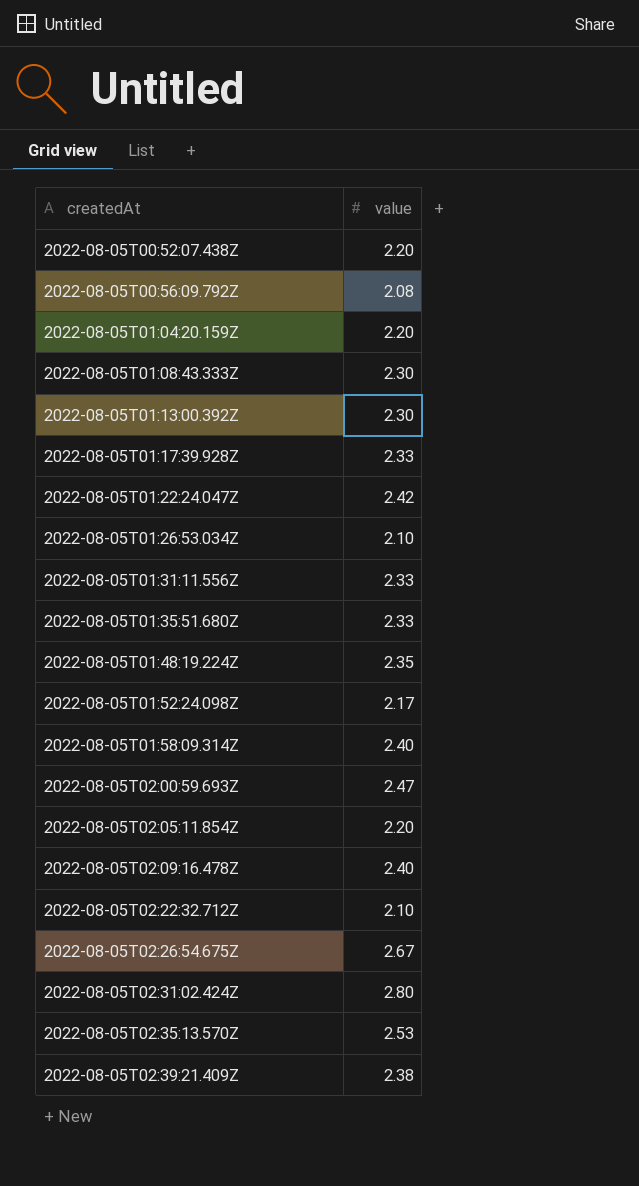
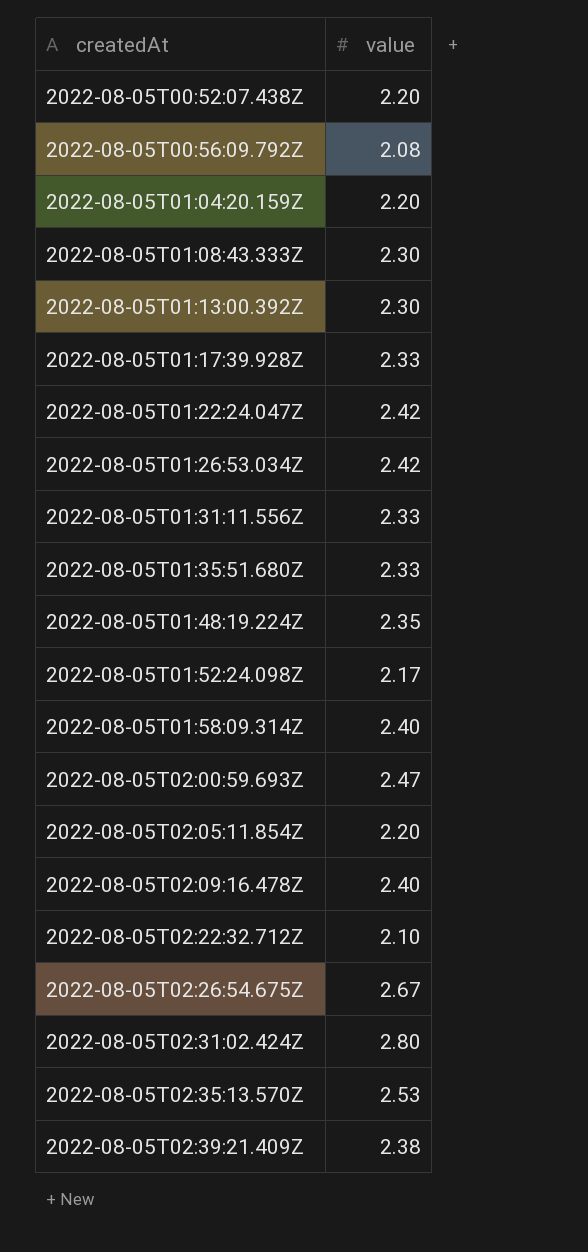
2022-08-05T01:26:53.034Z | value: 2.10 -> 2.42

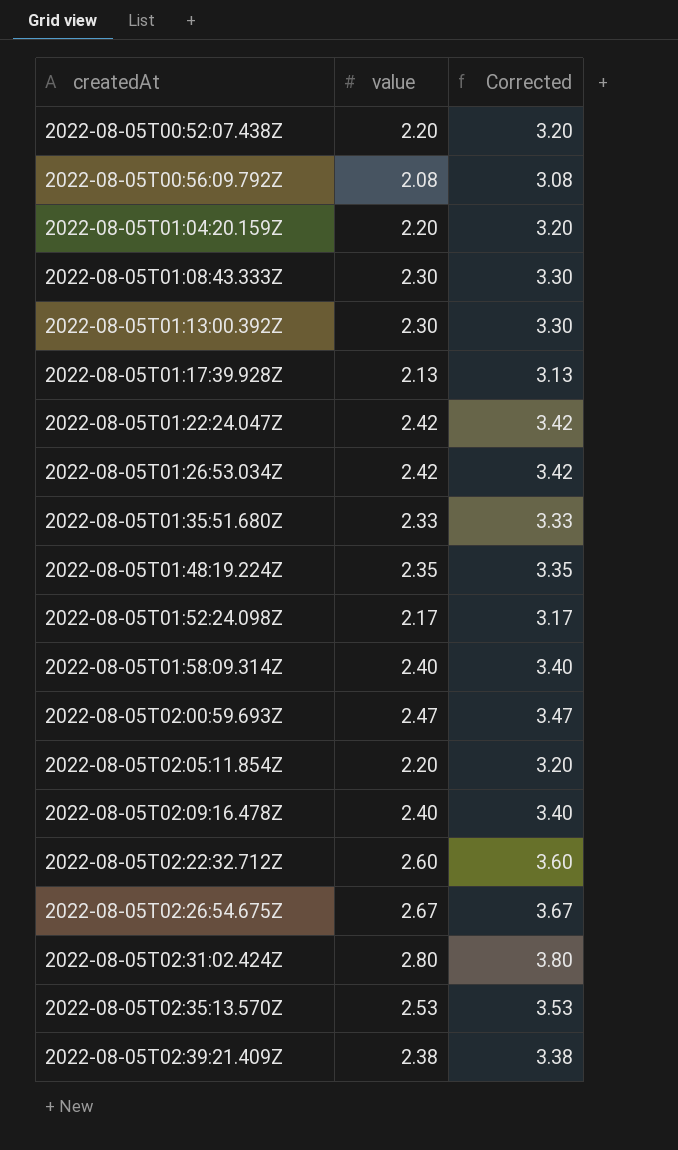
column Corrected | formula: none -> [value] + 1
row 2022-08-05T01:31:11.556Z: 2.33 -> none
2022-08-05T01:17:39.928Z | value: 2.33 -> 2.13
2022-08-05T02:22:32.712Z | value: 2.10 -> 2.60

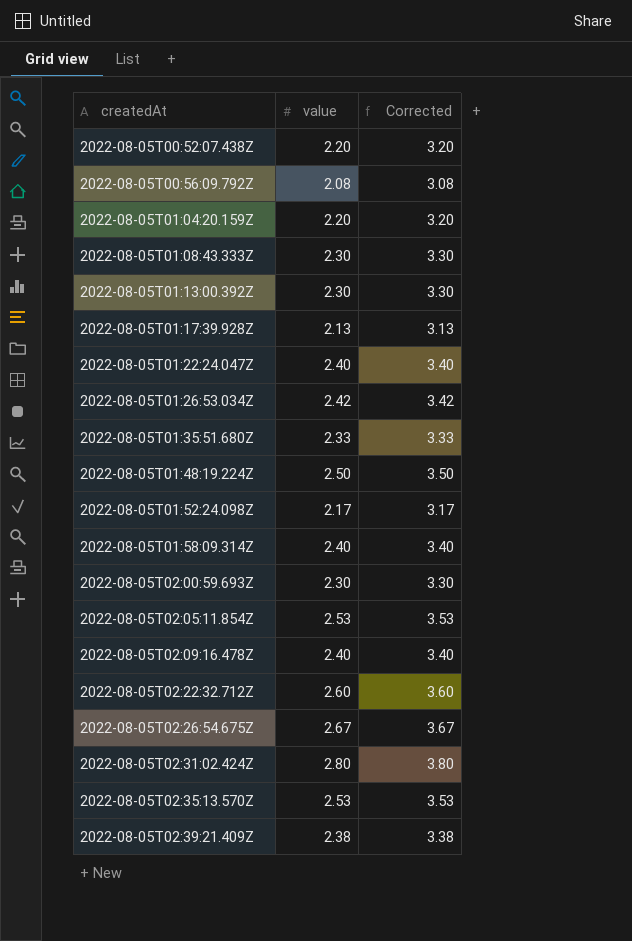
2022-08-05T01:22:24.047Z | value: 2.42 -> 2.40
2022-08-05T01:22:24.047Z | Corrected: 3.42 -> 3.40
2022-08-05T01:48:19.224Z | value: 2.35 -> 2.50
2022-08-05T01:48:19.224Z | Corrected: 3.35 -> 3.50
2022-08-05T02:00:59.693Z | value: 2.47 -> 2.30
2022-08-05T02:00:59.693Z | Corrected: 3.47 -> 3.30
2022-08-05T02:05:11.854Z | value: 2.20 -> 2.53
2022-08-05T02:05:11.854Z | Corrected: 3.20 -> 3.53

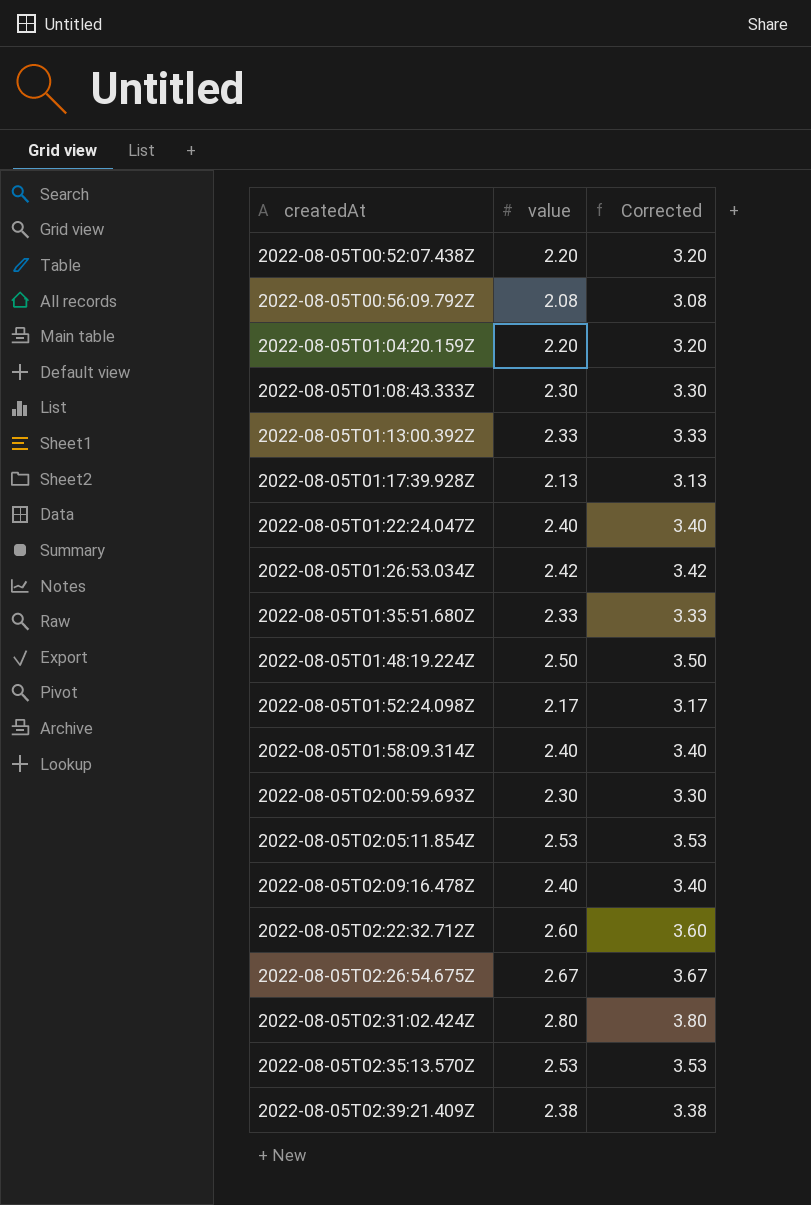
2022-08-05T01:13:00.392Z | value: 2.30 -> 2.33
2022-08-05T01:13:00.392Z | Corrected: 3.30 -> 3.33

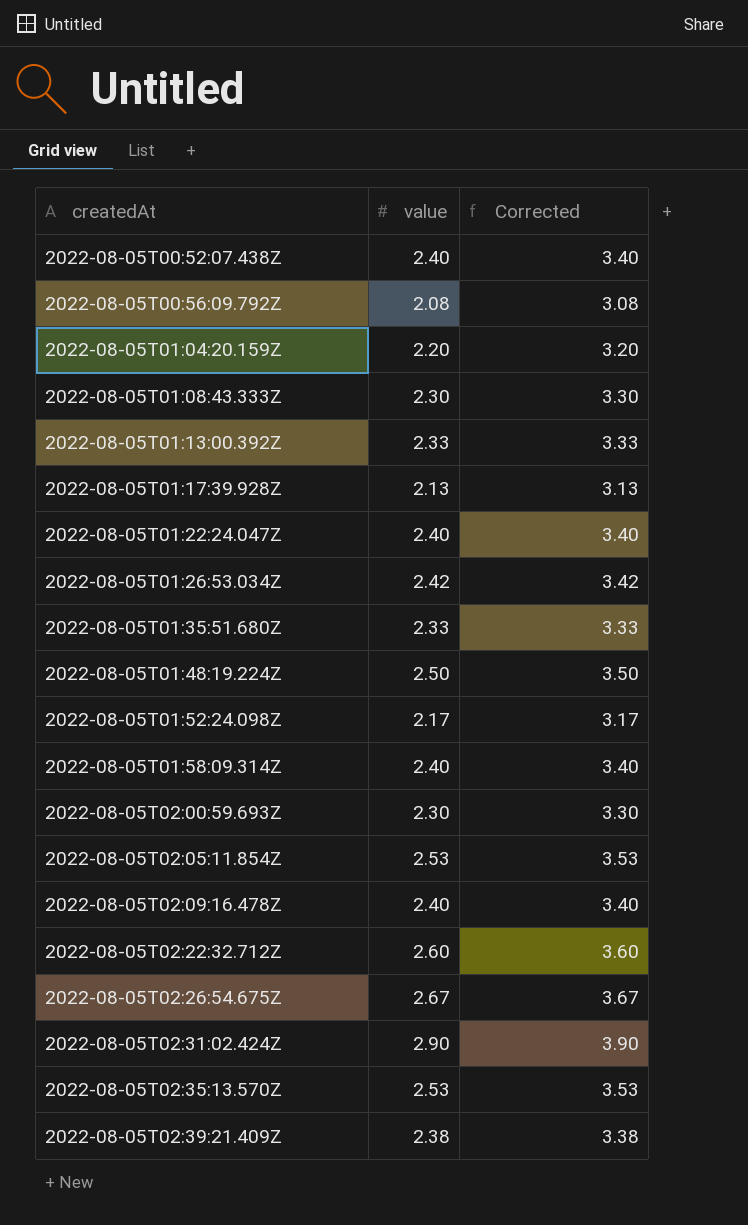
2022-08-05T00:52:07.438Z | value: 2.20 -> 2.40
2022-08-05T00:52:07.438Z | Corrected: 3.20 -> 3.40
2022-08-05T02:31:02.424Z | value: 2.80 -> 2.90
2022-08-05T02:31:02.424Z | Corrected: 3.80 -> 3.90

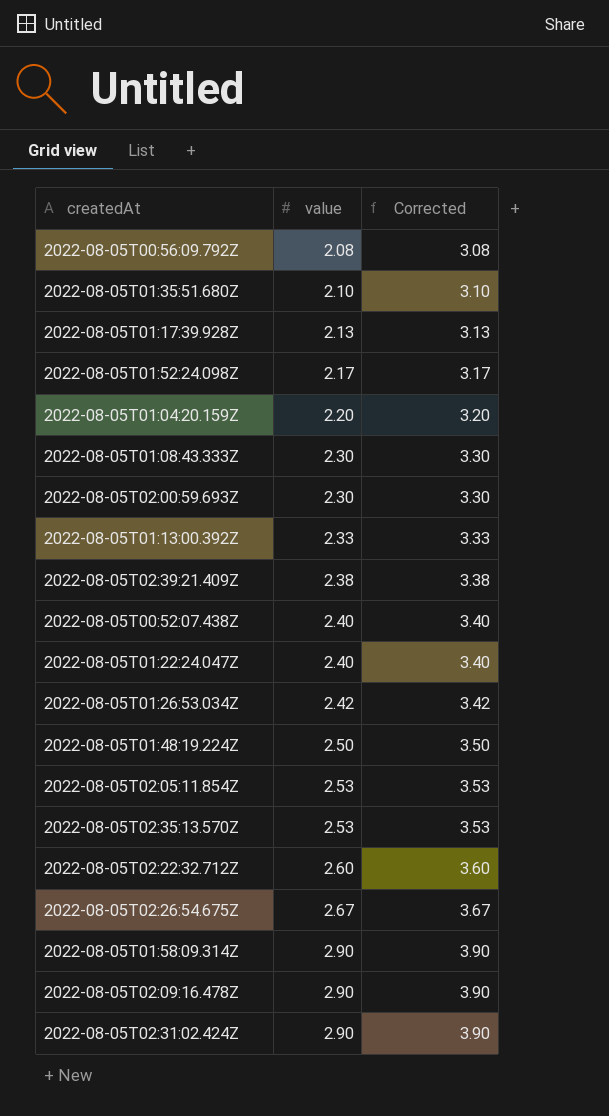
row order: createdAt ascending -> value ascending
2022-08-05T01:35:51.680Z | value: 2.33 -> 2.10
2022-08-05T01:35:51.680Z | Corrected: 3.33 -> 3.10
2022-08-05T01:58:09.314Z | value: 2.40 -> 2.90
2022-08-05T01:58:09.314Z | Corrected: 3.40 -> 3.90
2022-08-05T02:09:16.478Z | value: 2.40 -> 2.90
2022-08-05T02:09:16.478Z | Corrected: 3.40 -> 3.90

